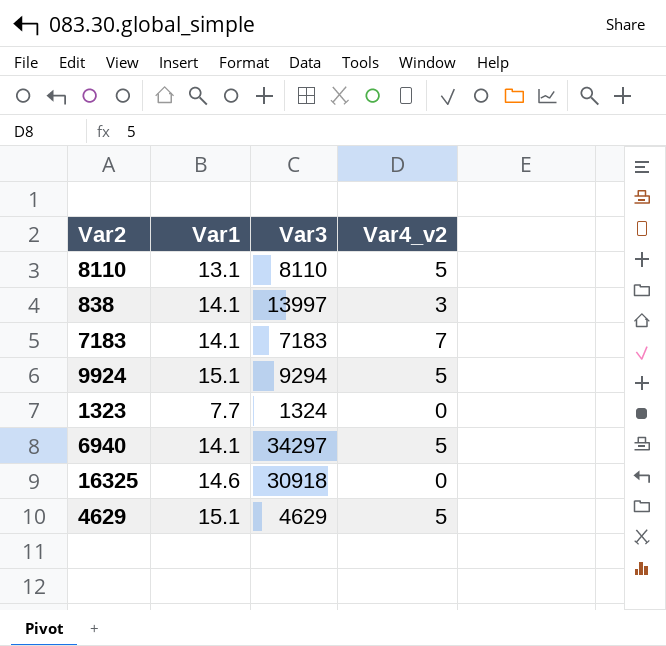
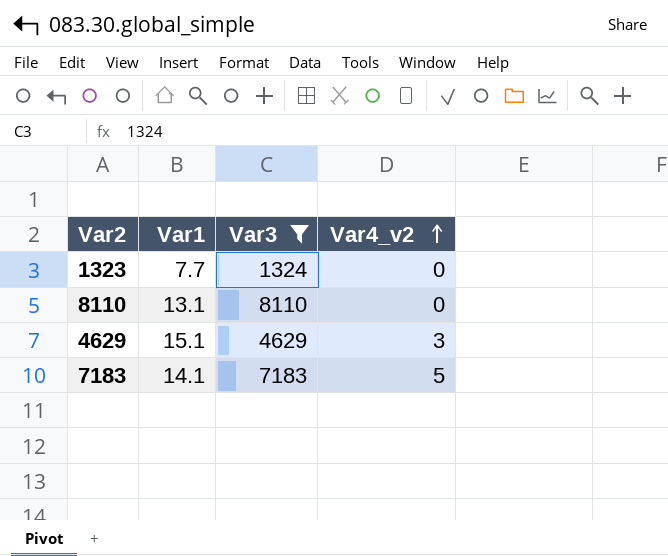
filter: none -> Var3 <= 8110
row order: none -> Var4_v2 ascending
8110 | Var4_v2: 5 -> 0
4629 | Var4_v2: 5 -> 3
7183 | Var4_v2: 7 -> 5

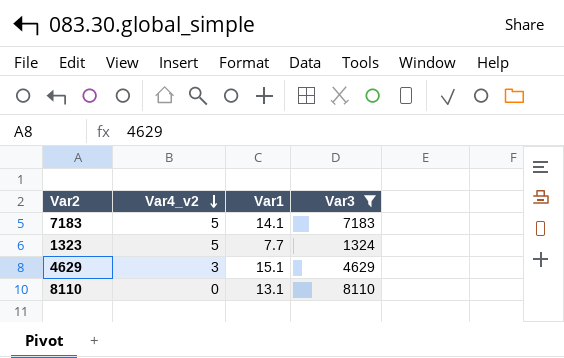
row order: Var4_v2 ascending -> Var4_v2 descending
column Var4_v2 | position: 4 -> 2
1323 | Var4_v2: 0 -> 5

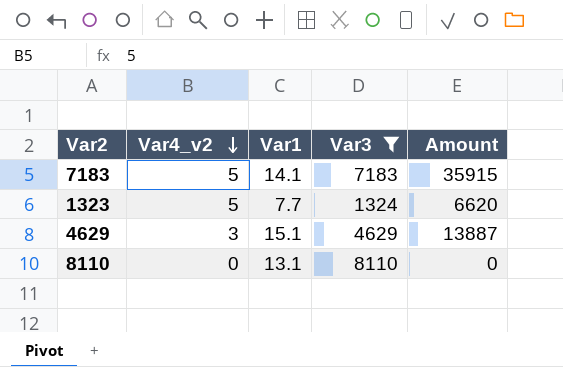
column Amount | formula: none -> [Var4_v2] * [Var3]

